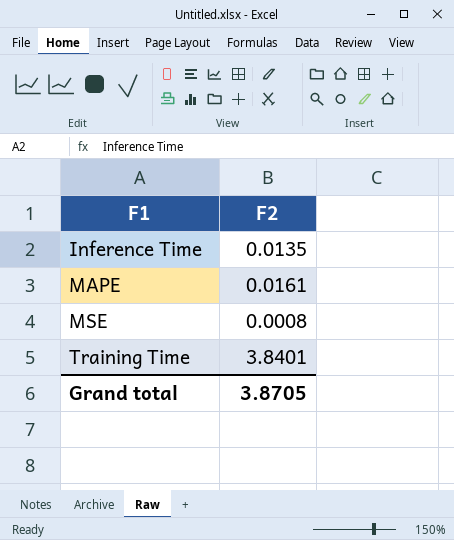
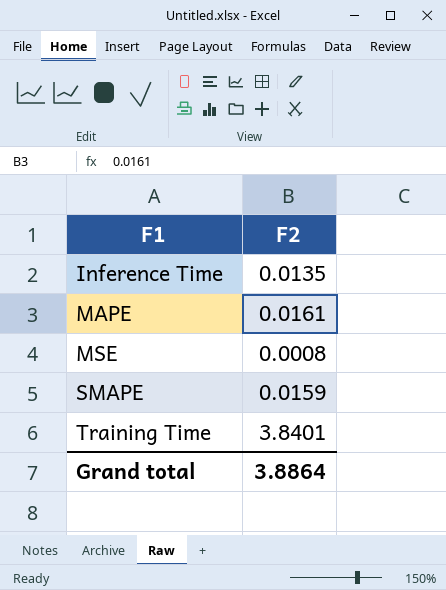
row SMAPE: none -> 0.0159
Grand total | F2: 3.8705 -> 3.8864

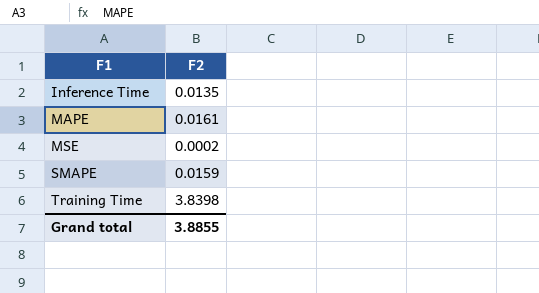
MSE | F2: 0.0008 -> 0.0002
Training Time | F2: 3.8401 -> 3.8398
Grand total | F2: 3.8864 -> 3.8855

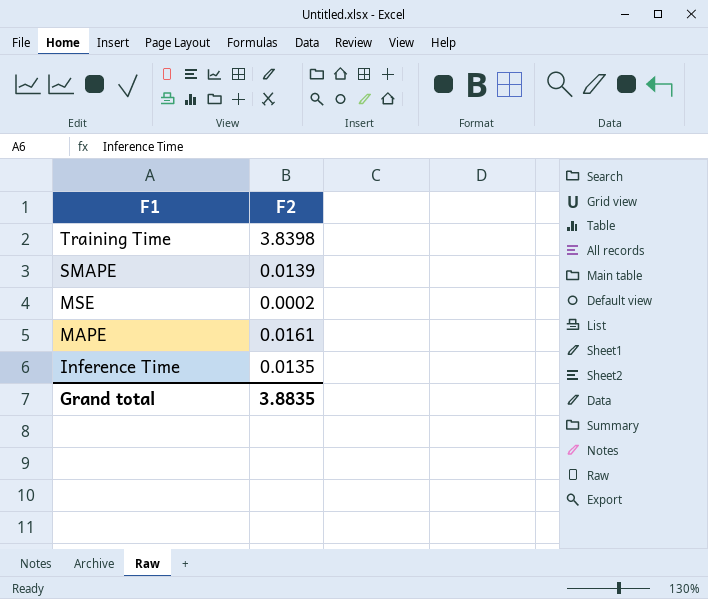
row order: F1 ascending -> F1 descending
SMAPE | F2: 0.0159 -> 0.0139
Grand total | F2: 3.8855 -> 3.8835

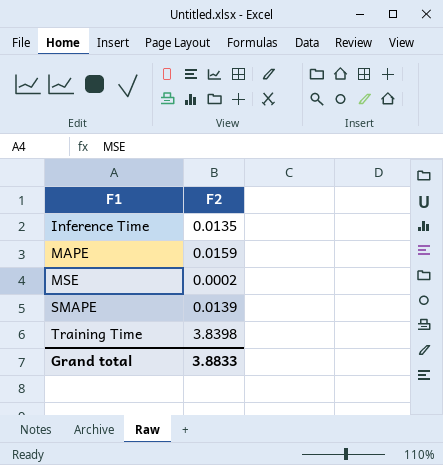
row order: F1 descending -> F1 ascending
MAPE | F2: 0.0161 -> 0.0159
Grand total | F2: 3.8835 -> 3.8833

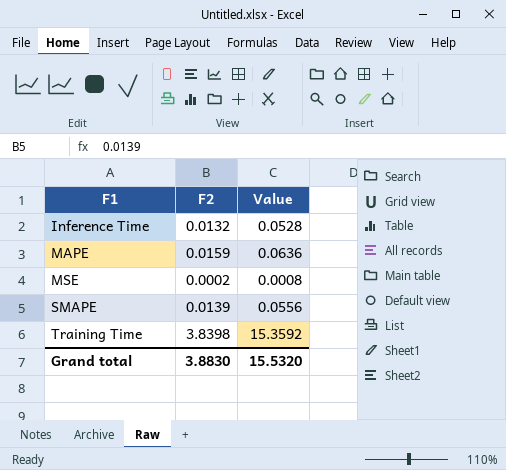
column Value | formula: none -> [F2] * 4
Inference Time | F2: 0.0135 -> 0.0132
Grand total | F2: 3.8833 -> 3.8830

